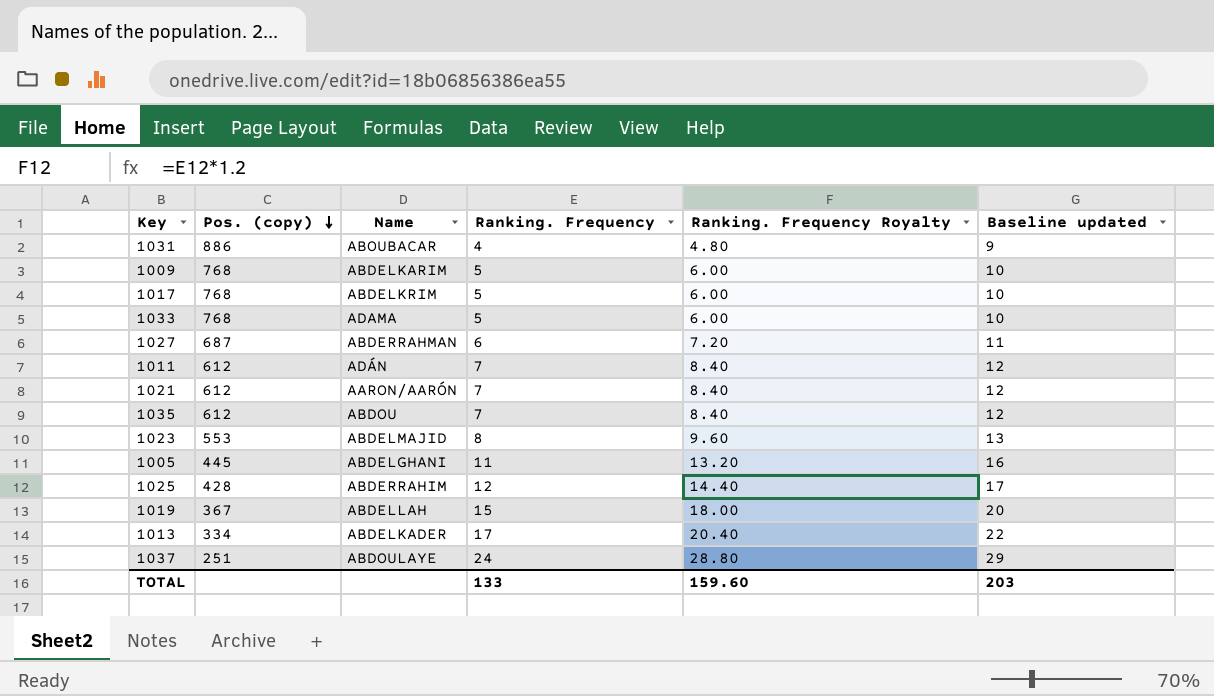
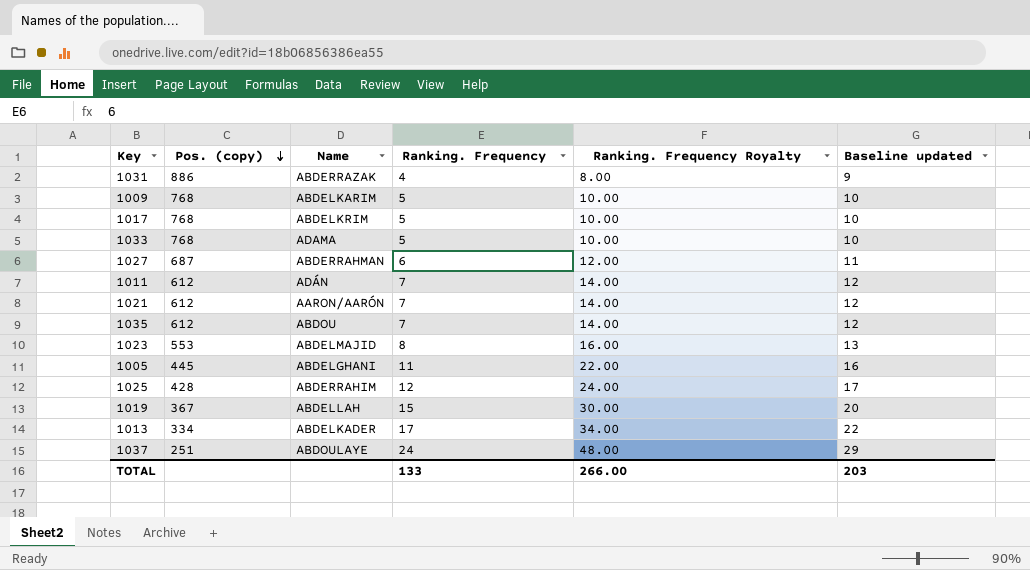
column Ranking. Frequency Royalty | formula: [Ranking. Frequency] * 1.2 -> [Ranking. Frequency] * 2
1031 | Name: ABOUBACAR -> ABDERRAZAK
TOTAL | Ranking. Frequency Royalty: 159.60 -> 266.00

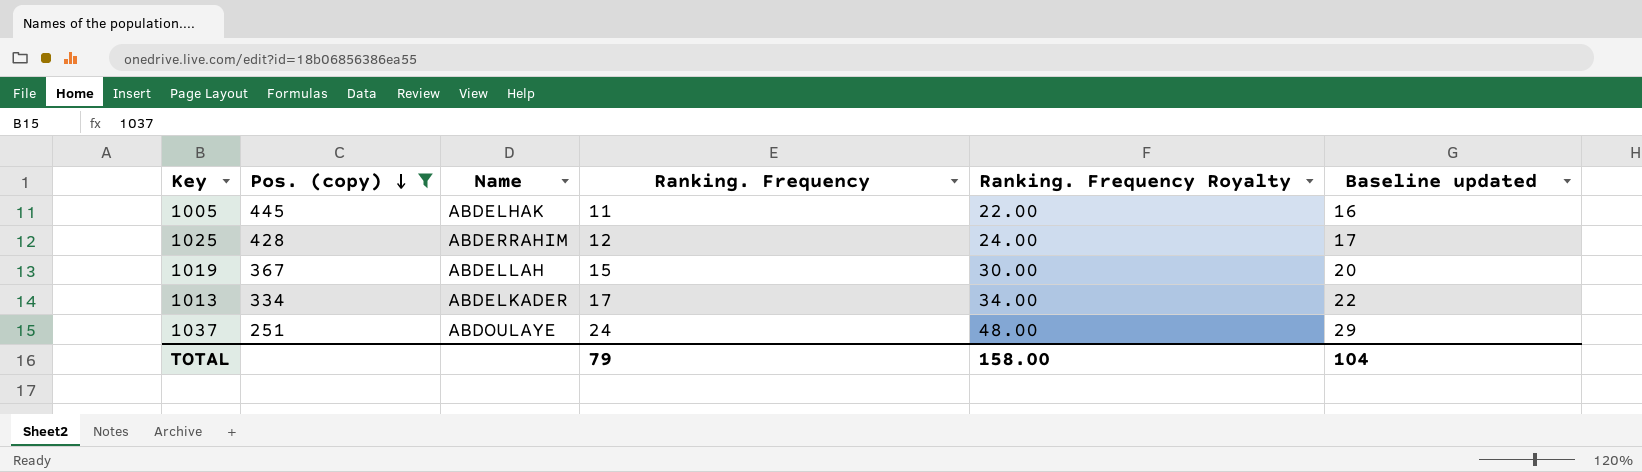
filter: none -> Pos. (copy) <= 445
1005 | Name: ABDELGHANI -> ABDELHAK
TOTAL | Ranking. Frequency: 133 -> 79
TOTAL | Ranking. Frequency Royalty: 266.00 -> 158.00
TOTAL | Baseline updated: 203 -> 104

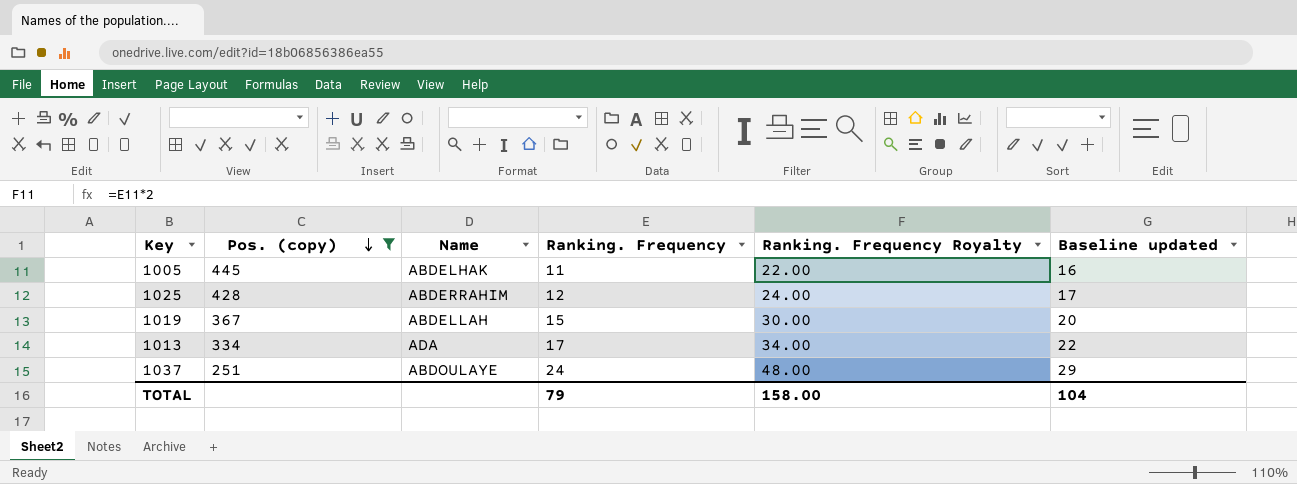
1013 | Name: ABDELKADER -> ADA

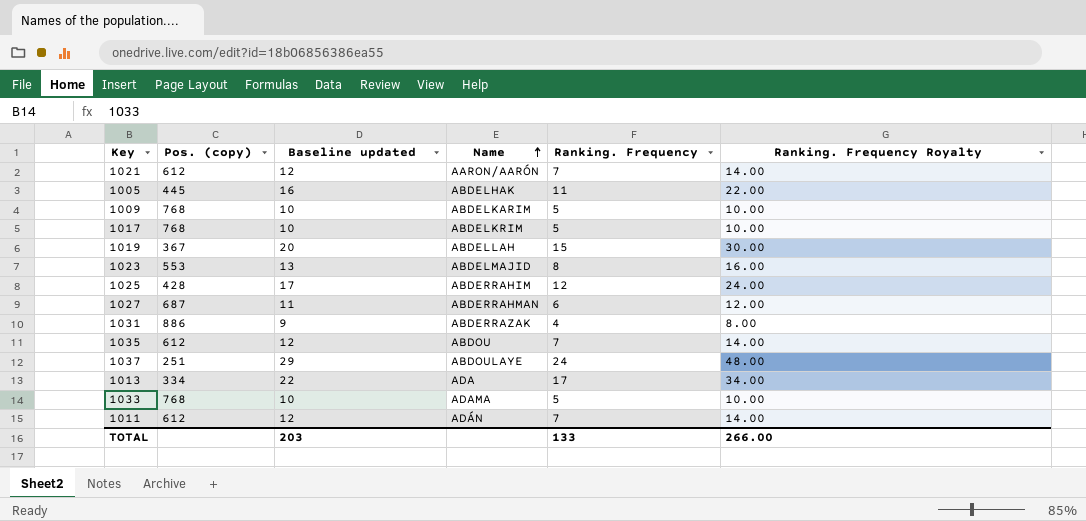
filter: Pos. (copy) <= 445 -> none
row order: Pos. (copy) descending -> Name ascending
column Baseline updated | position: 6 -> 3
TOTAL | Baseline updated: 104 -> 203
TOTAL | Ranking. Frequency: 79 -> 133
TOTAL | Ranking. Frequency Royalty: 158.00 -> 266.00

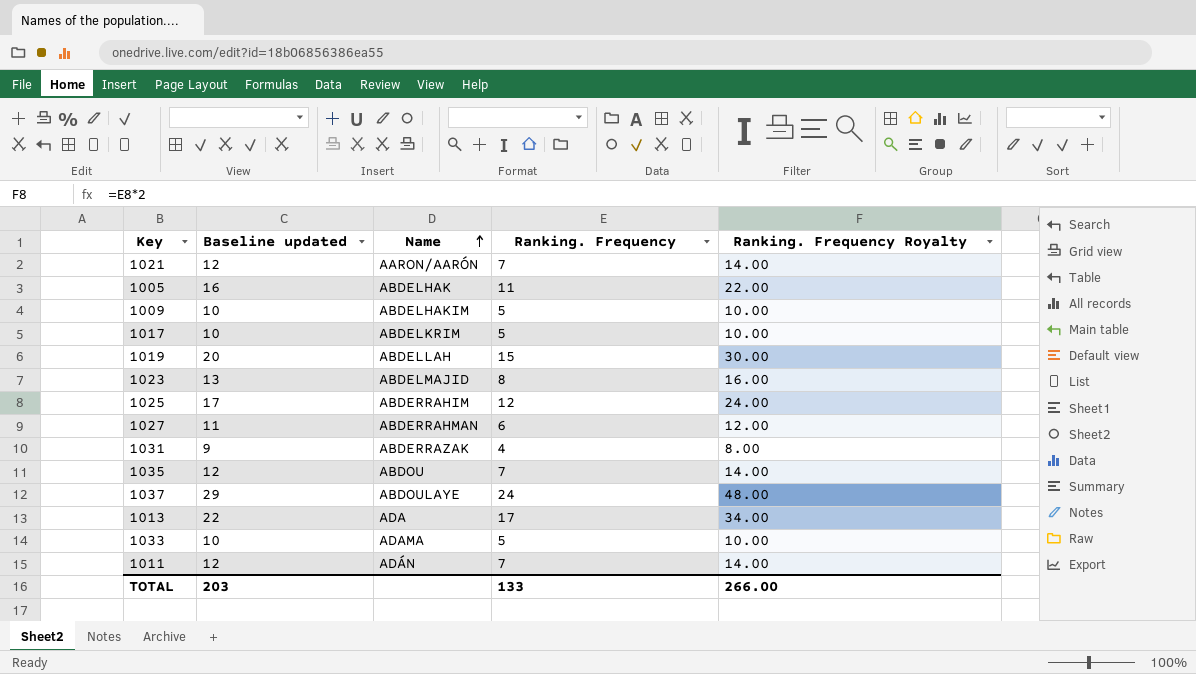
column Pos. (copy) | position: 2 -> none
1009 | Name: ABDELKARIM -> ABDELHAKIM

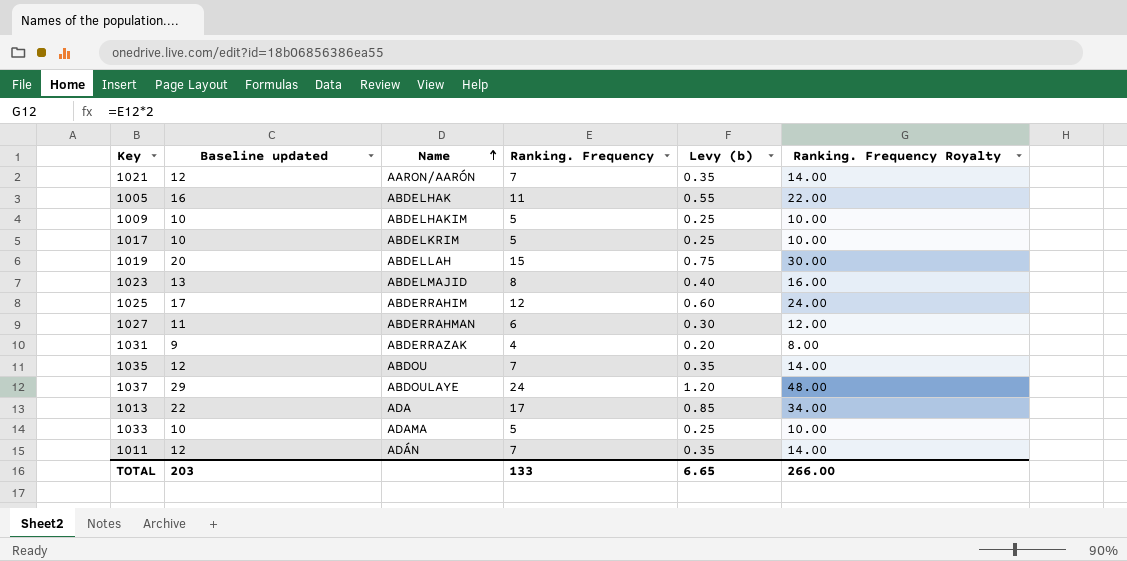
column Levy (b) | formula: none -> [Ranking. Frequency] * 0.05

